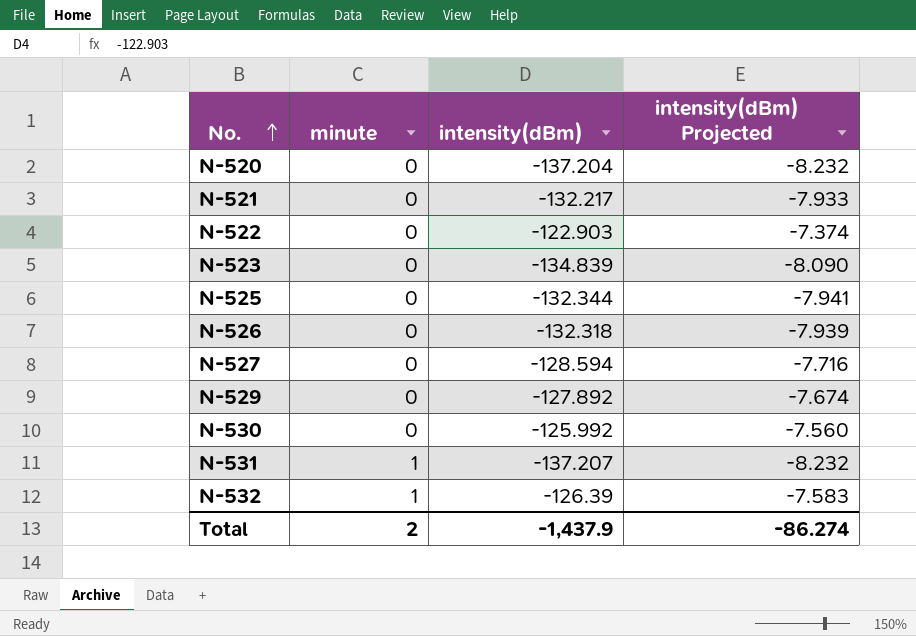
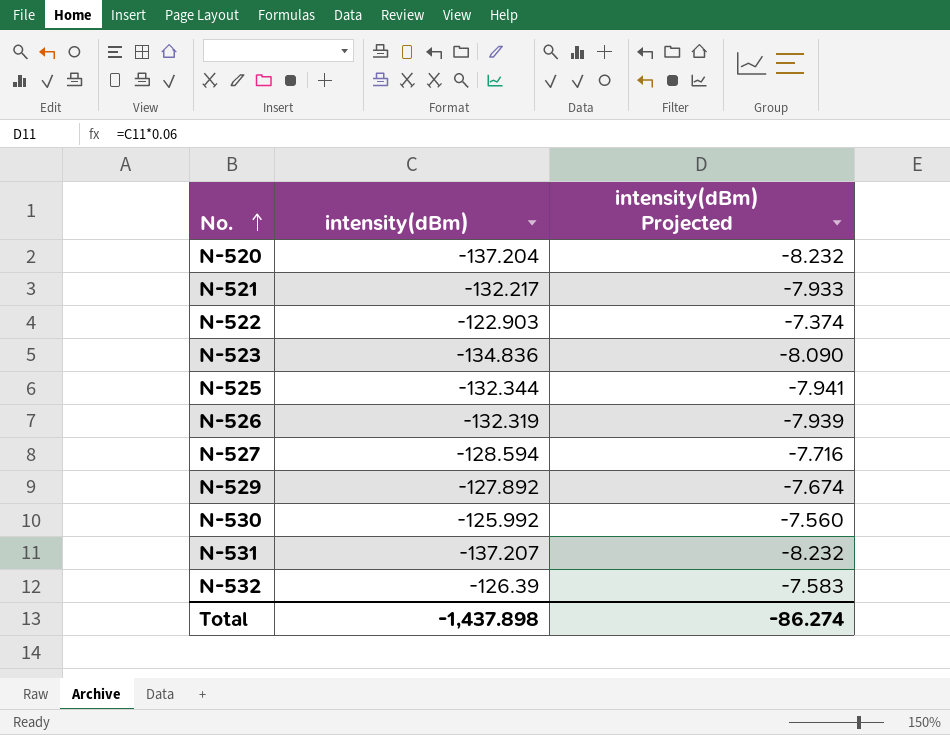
column minute | position: 2 -> none
N-523 | intensity(dBm): -134.839 -> -134.836
N-526 | intensity(dBm): -132.318 -> -132.319
Total | intensity(dBm): -1,437.9 -> -1,437.898

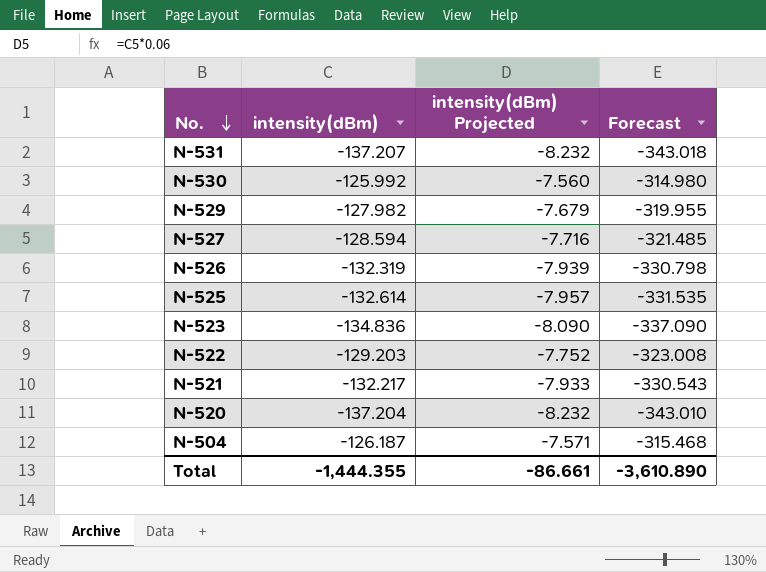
row order: No. ascending -> No. descending
column Forecast | formula: none -> [intensity(dBm)] * 2.5
row N-532: -126.39 | -7.583 -> none
N-529 | intensity(dBm): -127.892 -> -127.982
N-529 | intensity(dBm) Projected: -7.674 -> -7.679
N-525 | intensity(dBm): -132.344 -> -132.614
N-525 | intensity(dBm) Projected: -7.941 -> -7.957
N-522 | intensity(dBm): -122.903 -> -129.203
N-522 | intensity(dBm) Projected: -7.374 -> -7.752
row N-504: none -> -126.187 | -7.571 | -315.468
Total | intensity(dBm): -1,437.898 -> -1,444.355
Total | intensity(dBm) Projected: -86.274 -> -86.661

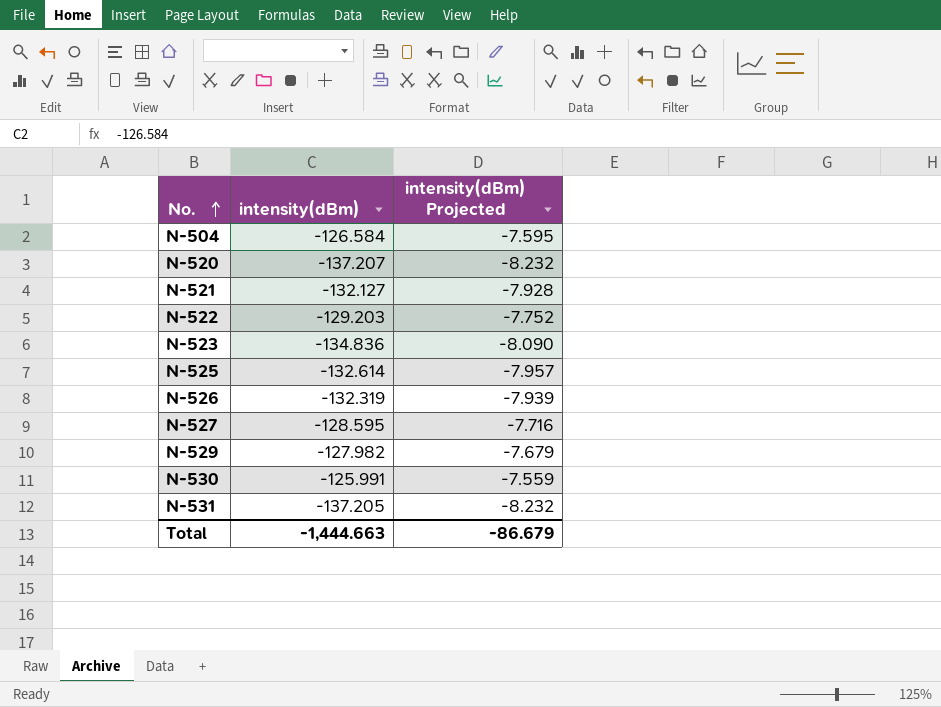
row order: No. descending -> No. ascending
column Forecast | formula: [intensity(dBm)] * 2.5 -> none
N-504 | intensity(dBm): -126.187 -> -126.584
N-504 | intensity(dBm) Projected: -7.571 -> -7.595
N-520 | intensity(dBm): -137.204 -> -137.207
N-521 | intensity(dBm): -132.217 -> -132.127
N-521 | intensity(dBm) Projected: -7.933 -> -7.928
N-527 | intensity(dBm): -128.594 -> -128.595
N-530 | intensity(dBm): -125.992 -> -125.991
N-530 | intensity(dBm) Projected: -7.560 -> -7.559
N-531 | intensity(dBm): -137.207 -> -137.205
Total | intensity(dBm): -1,444.355 -> -1,444.663
Total | intensity(dBm) Projected: -86.661 -> -86.679

